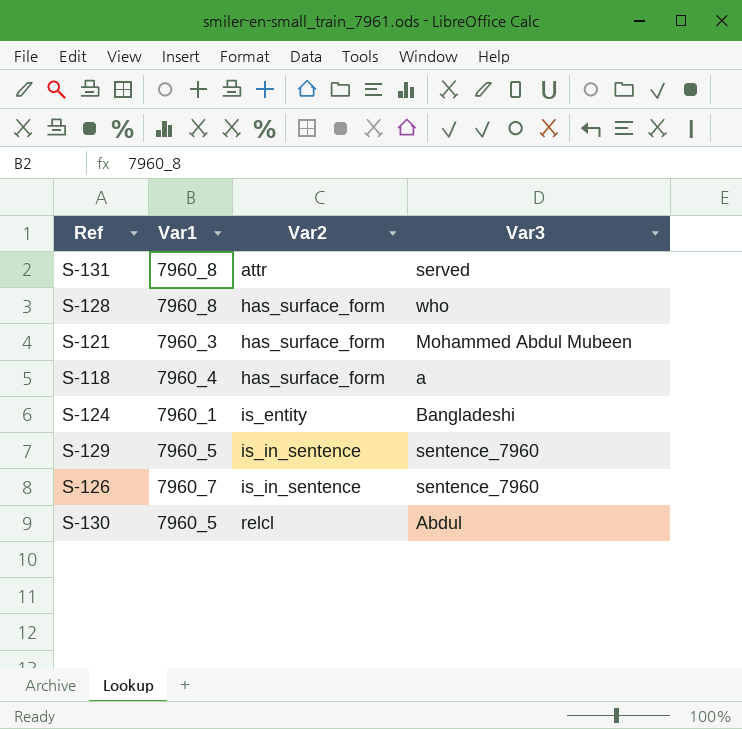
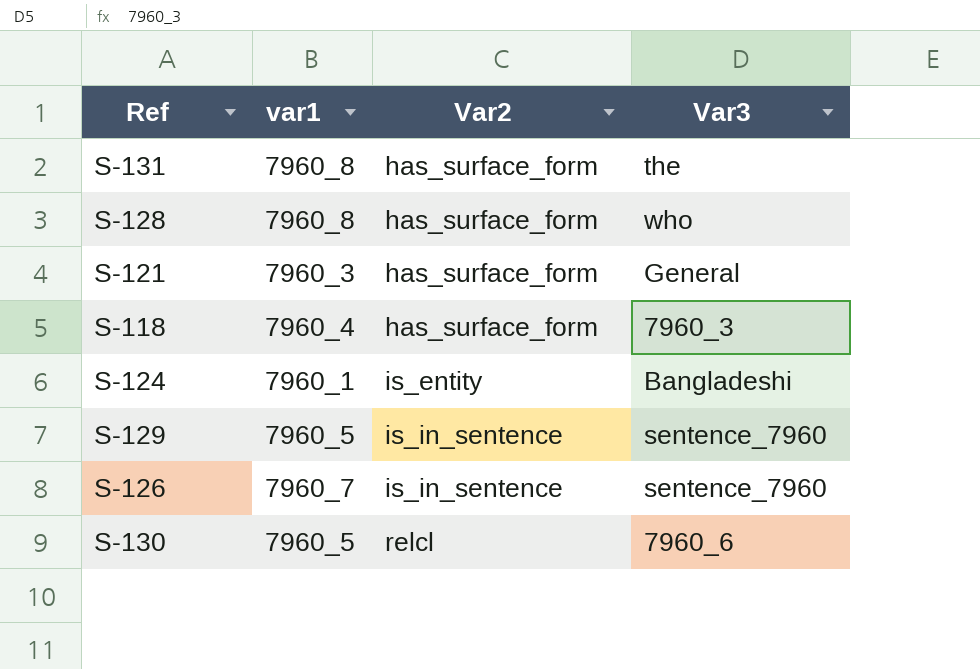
column name: Var1 -> var1
S-131 | Var2: attr -> has_surface_form
S-131 | Var3: served -> the
S-121 | Var3: Mohammed Abdul Mubeen -> General
S-118 | Var3: a -> 7960_3
S-130 | Var3: Abdul -> 7960_6

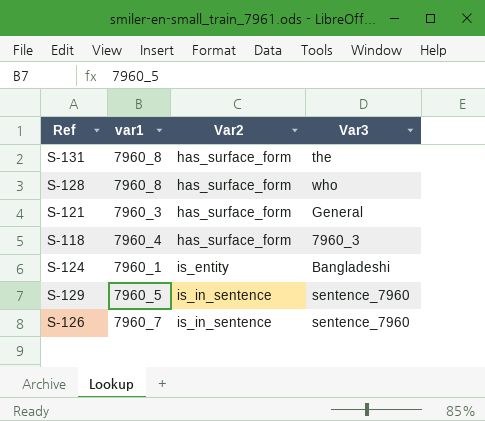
row S-130: 7960_5 | relcl | 7960_6 -> none

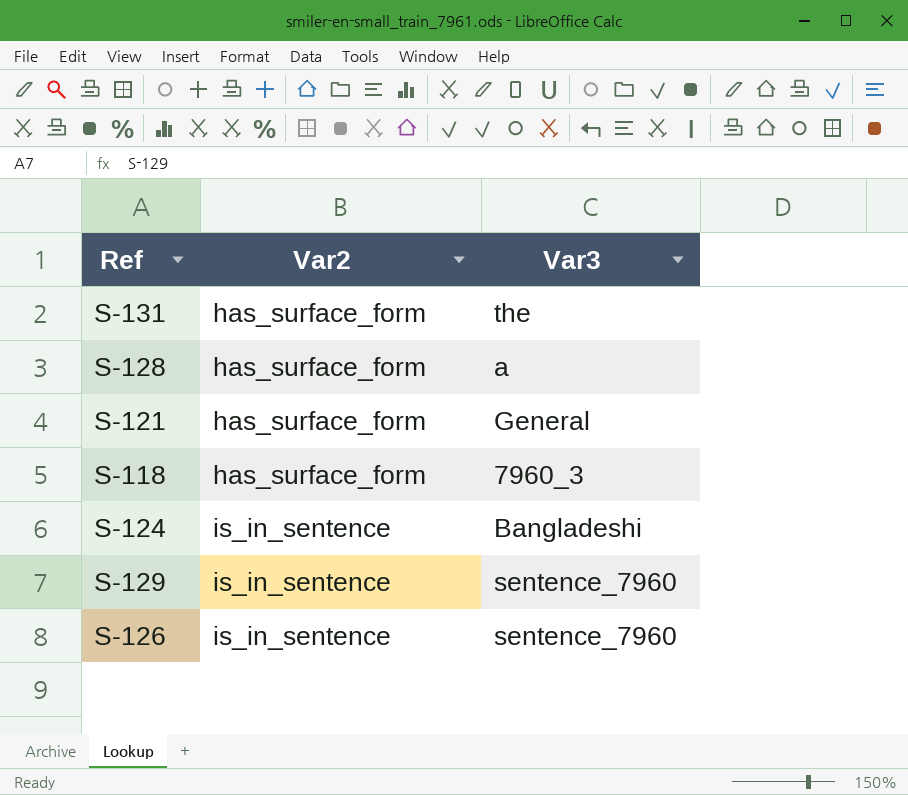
column var1 | position: 2 -> none
S-128 | Var3: who -> a
S-124 | Var2: is_entity -> is_in_sentence

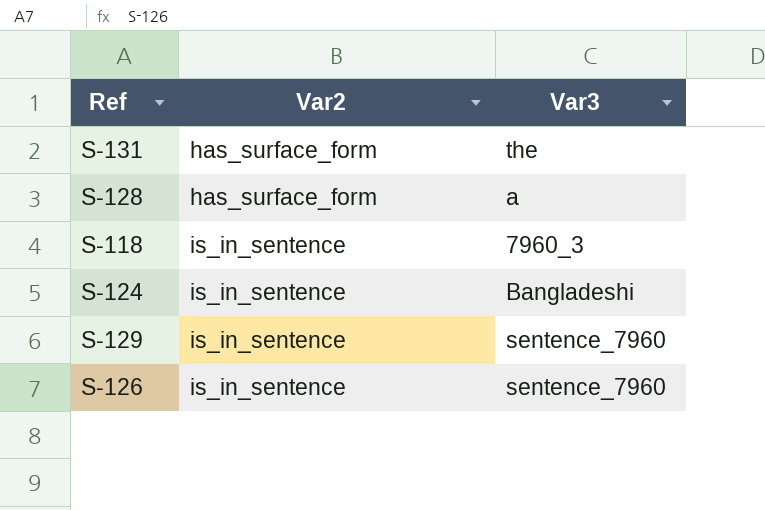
row S-121: has_surface_form | General -> none
S-118 | Var2: has_surface_form -> is_in_sentence

